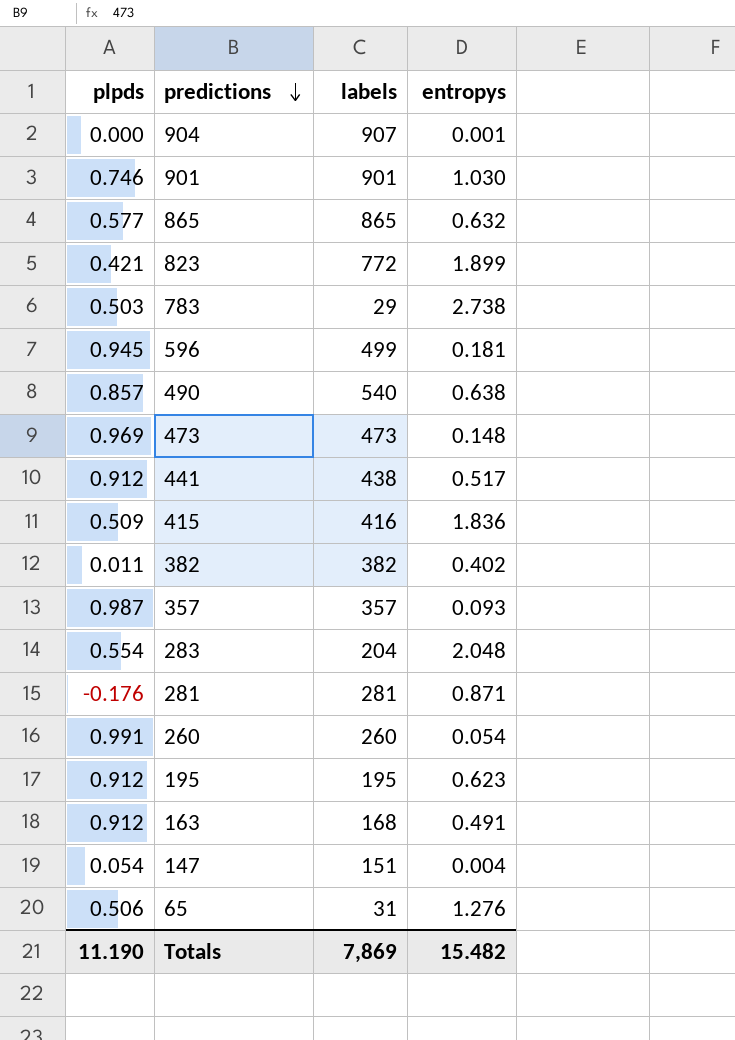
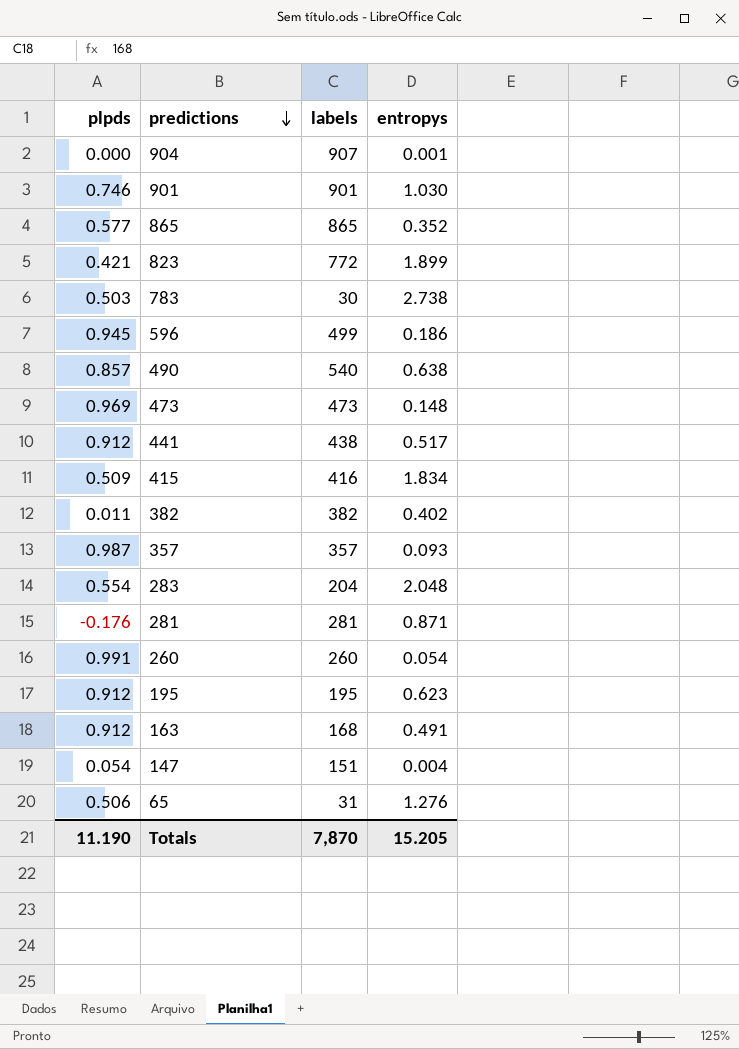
865 | entropys: 0.632 -> 0.352
783 | labels: 29 -> 30
596 | entropys: 0.181 -> 0.186
415 | entropys: 1.836 -> 1.834
Totals | labels: 7,869 -> 7,870
Totals | entropys: 15.482 -> 15.205

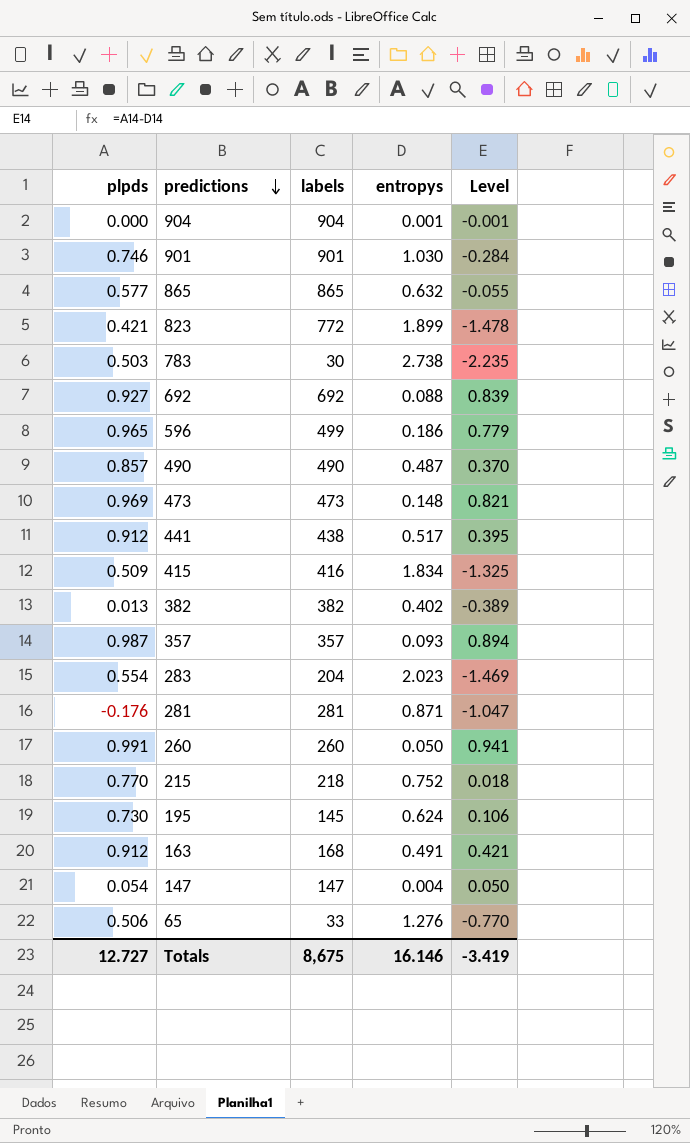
column Level | formula: none -> [plpds] - [entropys]
904 | labels: 907 -> 904
865 | entropys: 0.352 -> 0.632
row 692: none -> 0.927 | 692 | 0.088 | 0.839
596 | plpds: 0.945 -> 0.965
490 | labels: 540 -> 490
490 | entropys: 0.638 -> 0.487
382 | plpds: 0.011 -> 0.013
283 | entropys: 2.048 -> 2.023
260 | entropys: 0.054 -> 0.050
row 215: none -> 0.770 | 218 | 0.752 | 0.018
195 | plpds: 0.912 -> 0.730
195 | labels: 195 -> 145
195 | entropys: 0.623 -> 0.624
147 | labels: 151 -> 147
65 | labels: 31 -> 33
Totals | plpds: 11.190 -> 12.727
Totals | labels: 7,870 -> 8,675
Totals | entropys: 15.205 -> 16.146

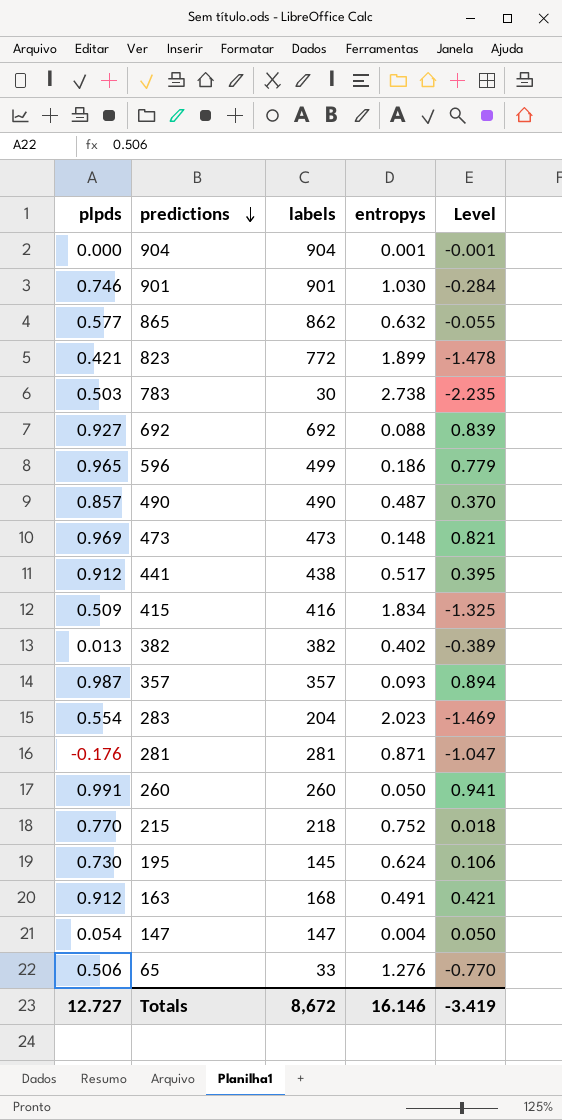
865 | labels: 865 -> 862
Totals | labels: 8,675 -> 8,672

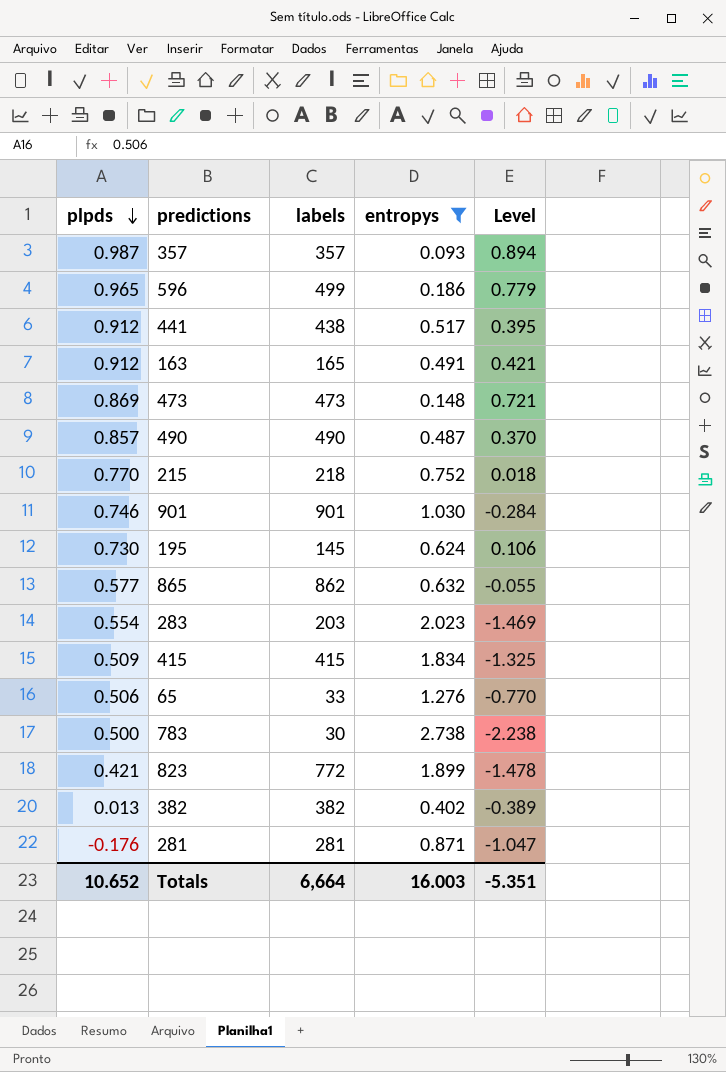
filter: none -> entropys >= 0.093
row order: predictions descending -> plpds descending
163 | labels: 168 -> 165
473 | plpds: 0.969 -> 0.869
473 | Level: 0.821 -> 0.721
283 | labels: 204 -> 203
415 | labels: 416 -> 415
783 | plpds: 0.503 -> 0.500
783 | Level: -2.235 -> -2.238
Totals | plpds: 12.727 -> 10.652
Totals | labels: 8,672 -> 6,664
Totals | entropys: 16.146 -> 16.003
Totals | Level: -3.419 -> -5.351

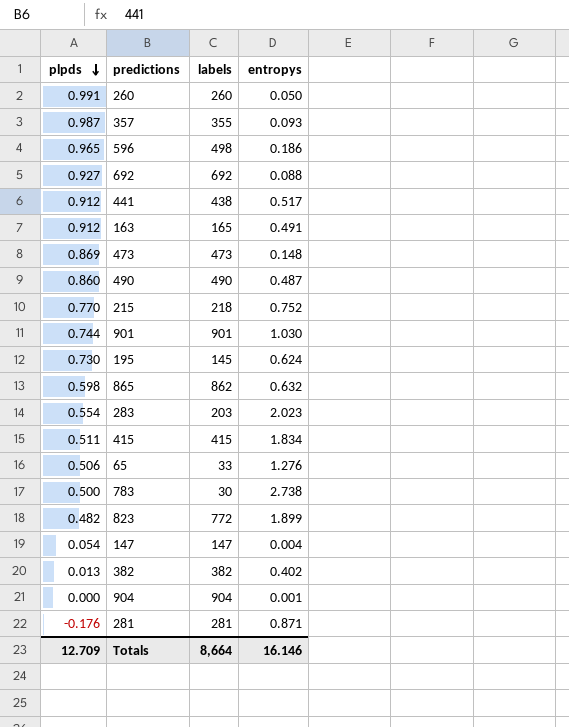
filter: entropys >= 0.093 -> none
column Level | formula: [plpds] - [entropys] -> none
357 | labels: 357 -> 355
596 | labels: 499 -> 498
490 | plpds: 0.857 -> 0.860
901 | plpds: 0.746 -> 0.744
865 | plpds: 0.577 -> 0.598
415 | plpds: 0.509 -> 0.511
823 | plpds: 0.421 -> 0.482
Totals | plpds: 10.652 -> 12.709
Totals | labels: 6,664 -> 8,664
Totals | entropys: 16.003 -> 16.146

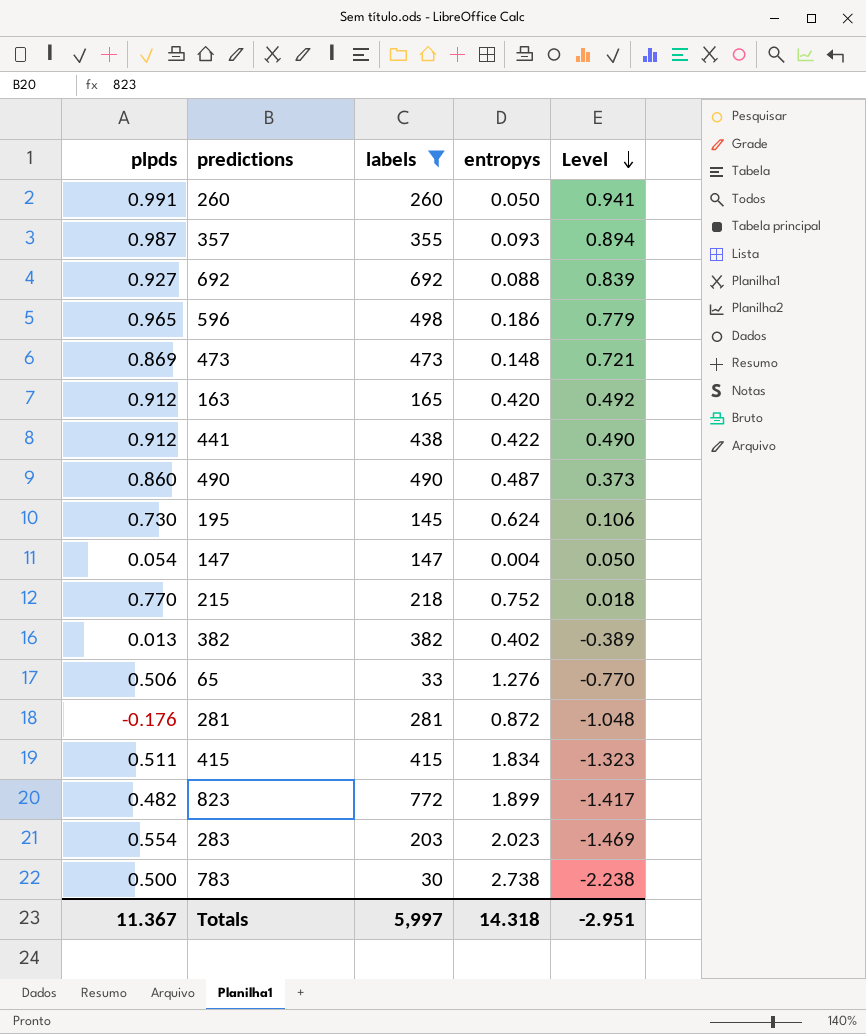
filter: none -> labels <= 772
row order: plpds descending -> Level descending
column Level | formula: none -> [plpds] - [entropys]
163 | entropys: 0.491 -> 0.420
441 | entropys: 0.517 -> 0.422
281 | entropys: 0.871 -> 0.872
Totals | plpds: 12.709 -> 11.367
Totals | labels: 8,664 -> 5,997
Totals | entropys: 16.146 -> 14.318

